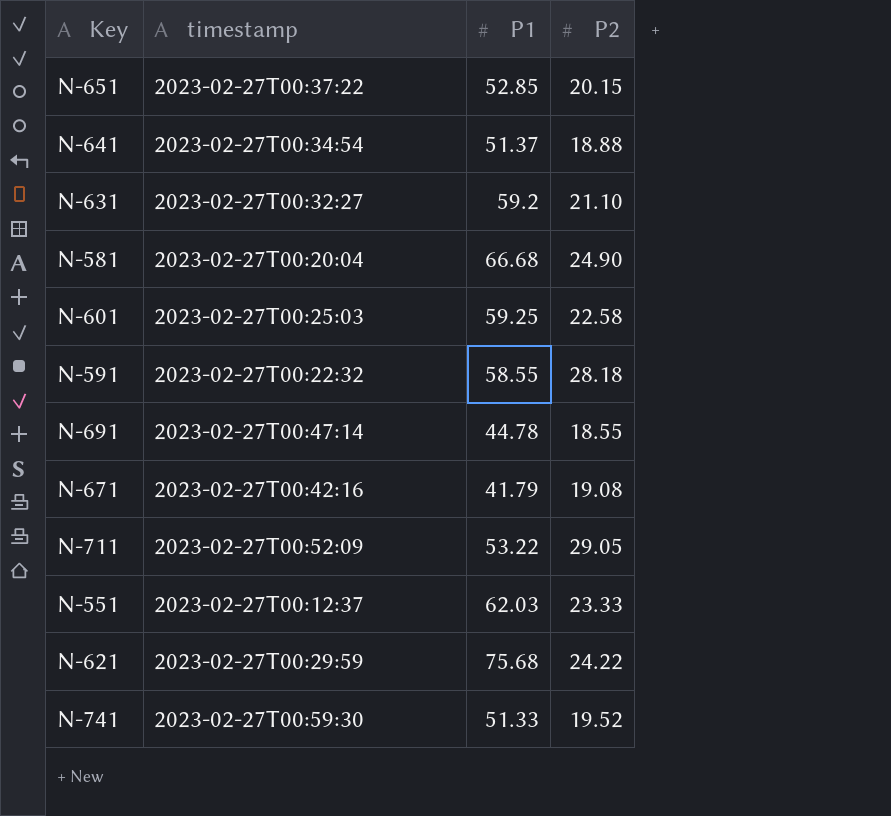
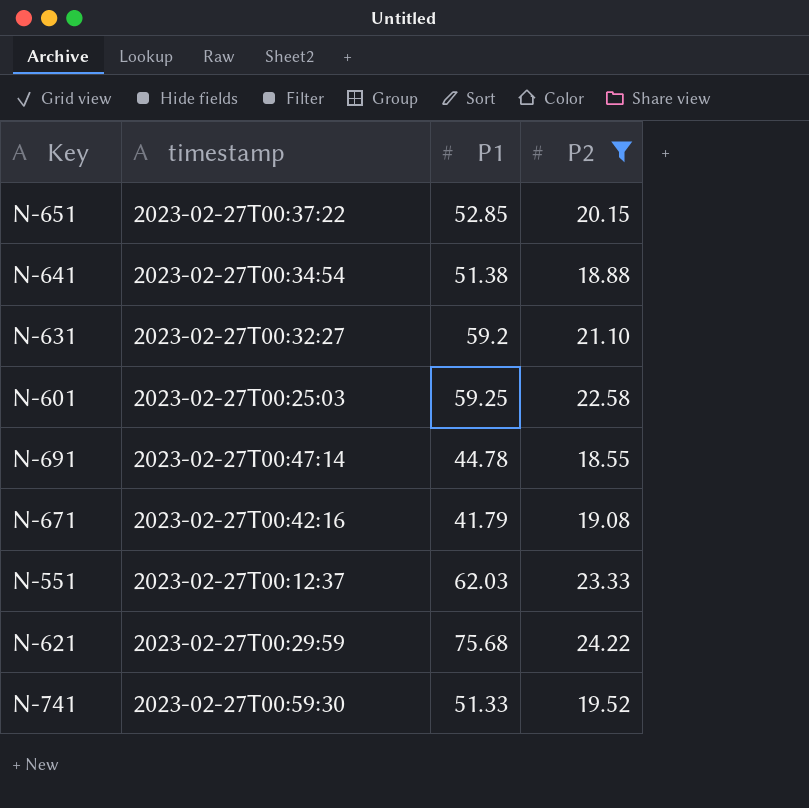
filter: none -> P2 <= 24.22
N-641 | P1: 51.37 -> 51.38

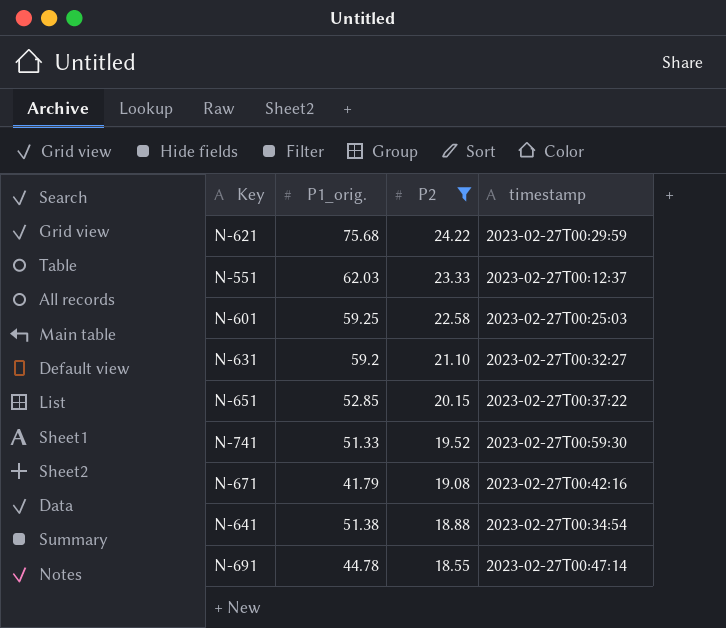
row order: none -> P2 descending
column name: P1 -> P1_orig.
column timestamp | position: 2 -> 4

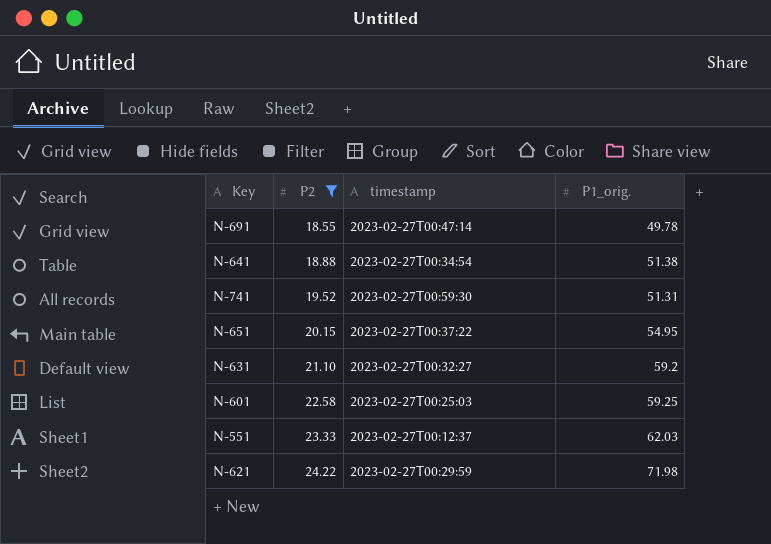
row order: P2 descending -> P2 ascending
column P1_orig. | position: 2 -> 4
row N-671: 41.79 | 19.08 | 2023-02-27T00:42:16 -> none
N-691 | P1_orig.: 44.78 -> 49.78
N-741 | P1_orig.: 51.33 -> 51.31
N-651 | P1_orig.: 52.85 -> 54.95
N-621 | P1_orig.: 75.68 -> 71.98

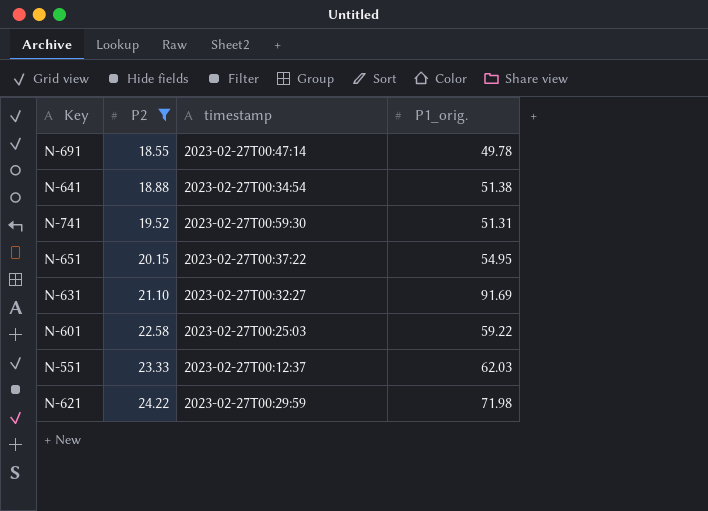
N-631 | P1_orig.: 59.2 -> 91.69
N-601 | P1_orig.: 59.25 -> 59.22

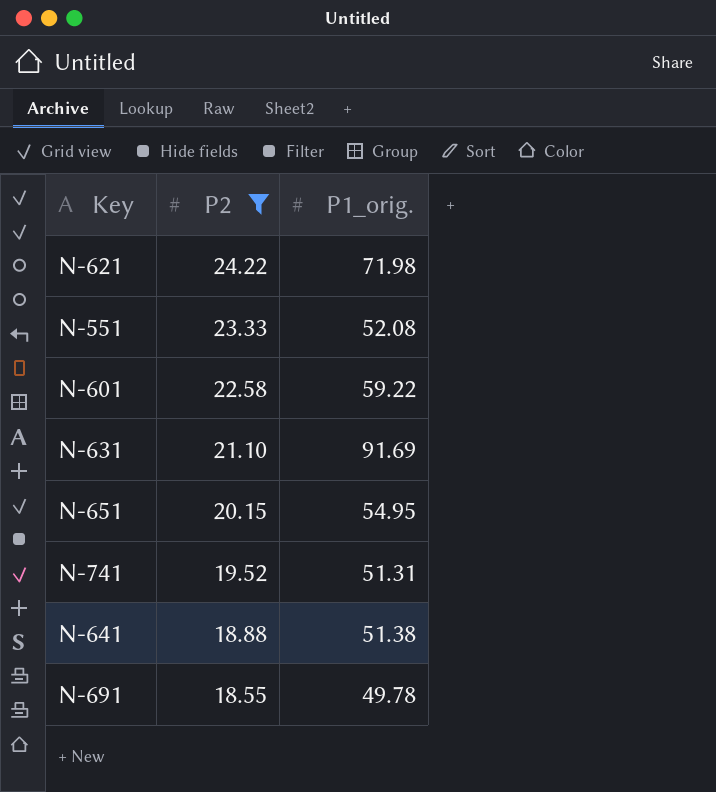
row order: P2 ascending -> P2 descending
column timestamp | position: 3 -> none
N-551 | P1_orig.: 62.03 -> 52.08

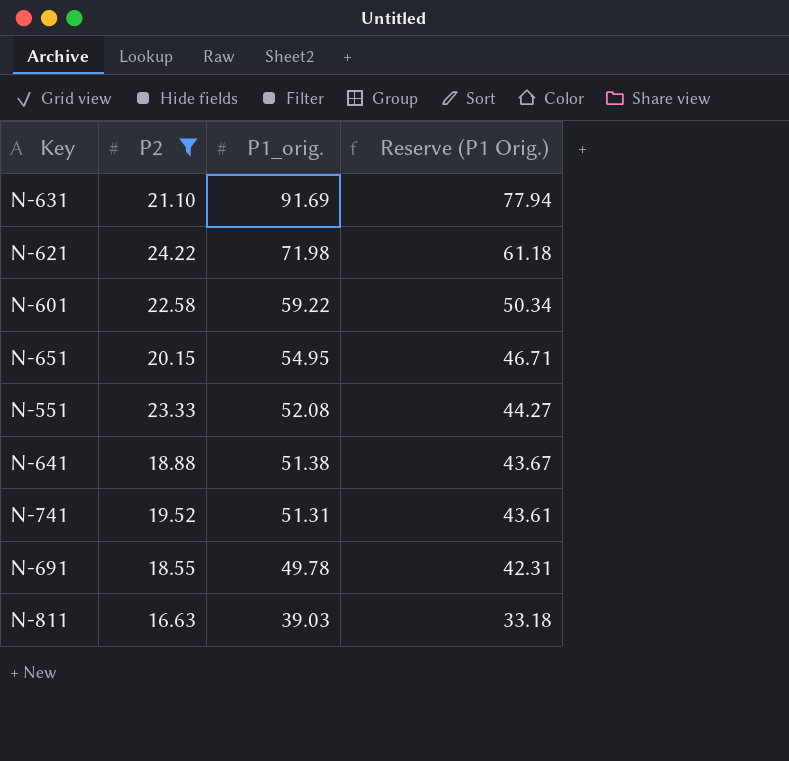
row order: P2 descending -> P1_orig. descending
column Reserve (P1 Orig.) | formula: none -> [P1_orig.] * 0.85
row N-811: none -> 16.63 | 39.03 | 33.18

